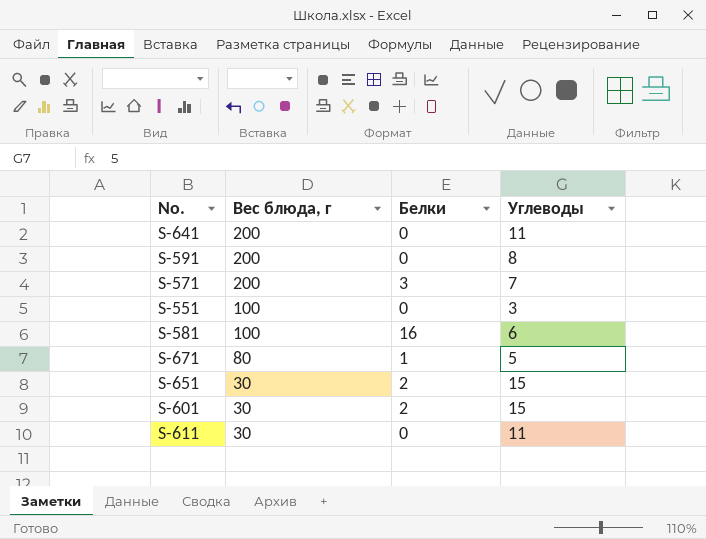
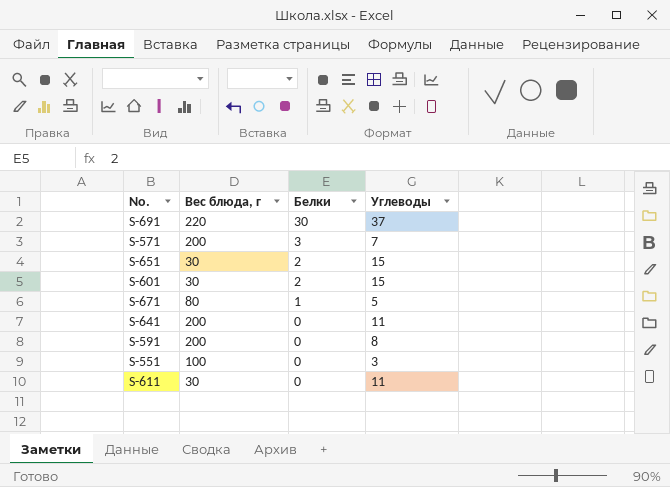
row order: Вес блюда, г descending -> Белки descending
row S-581: 100 | 16 | 6 -> none
row S-691: none -> 220 | 30 | 37

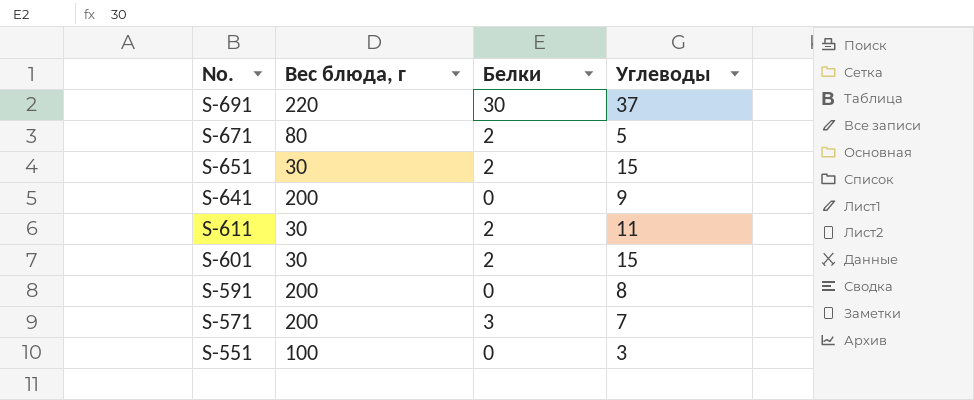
row order: Белки descending -> No. descending
S-671 | Белки: 1 -> 2
S-641 | Углеводы: 11 -> 9
S-611 | Белки: 0 -> 2

